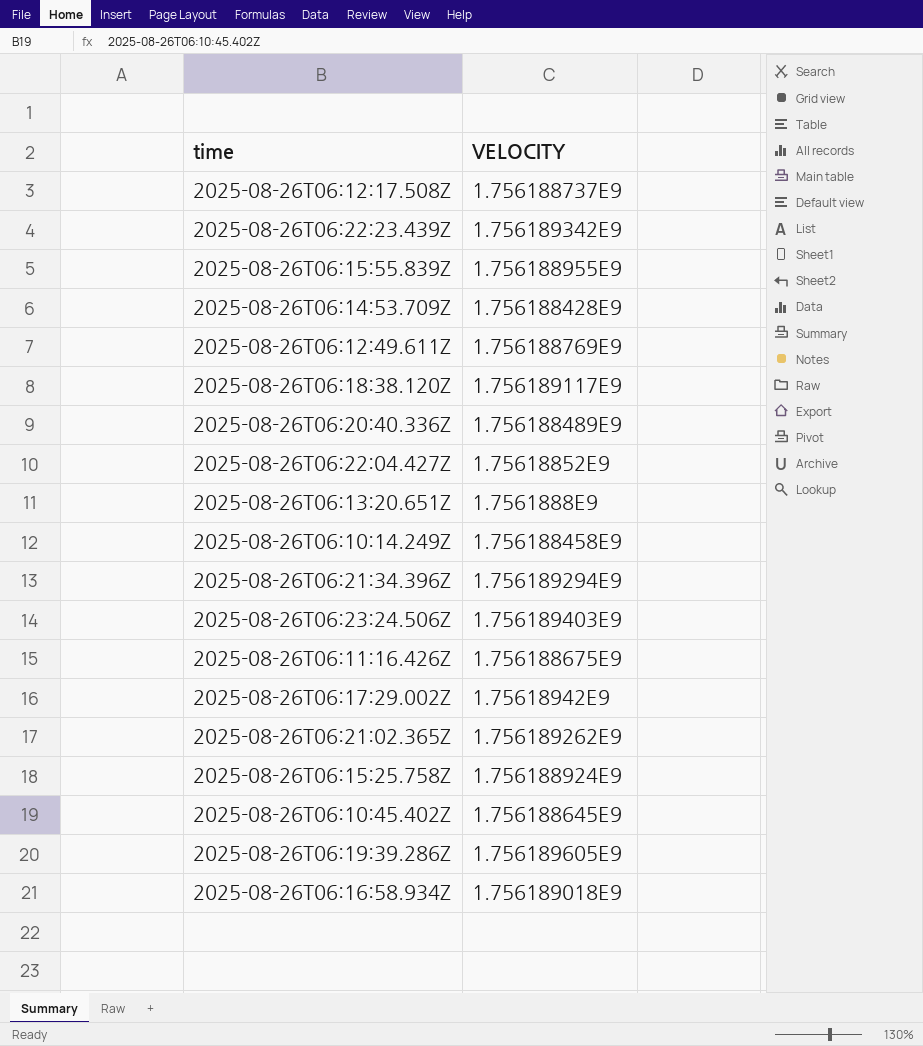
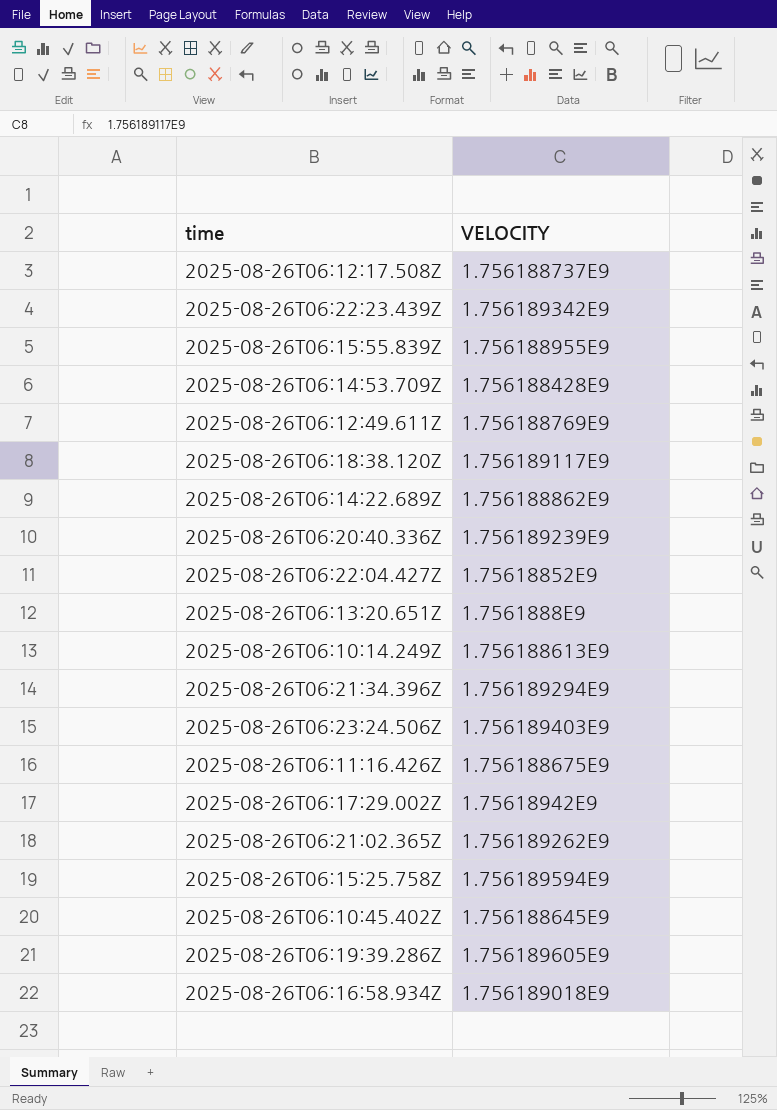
row 2025-08-26T06:14:22.689Z: none -> 1.756188862E9
2025-08-26T06:20:40.336Z | VELOCITY: 1.756188489E9 -> 1.756189239E9
2025-08-26T06:10:14.249Z | VELOCITY: 1.756188458E9 -> 1.756188613E9
2025-08-26T06:15:25.758Z | VELOCITY: 1.756188924E9 -> 1.756189594E9

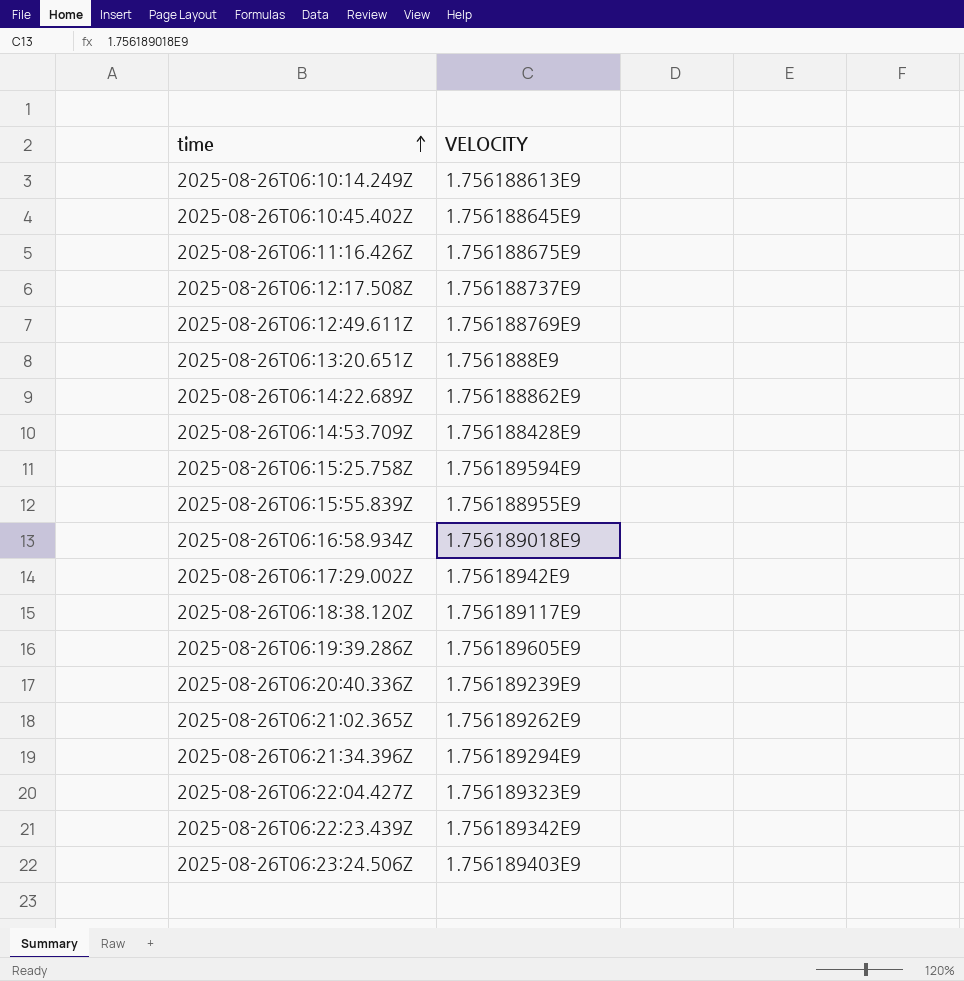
row order: none -> time ascending
2025-08-26T06:22:04.427Z | VELOCITY: 1.75618852E9 -> 1.756189323E9

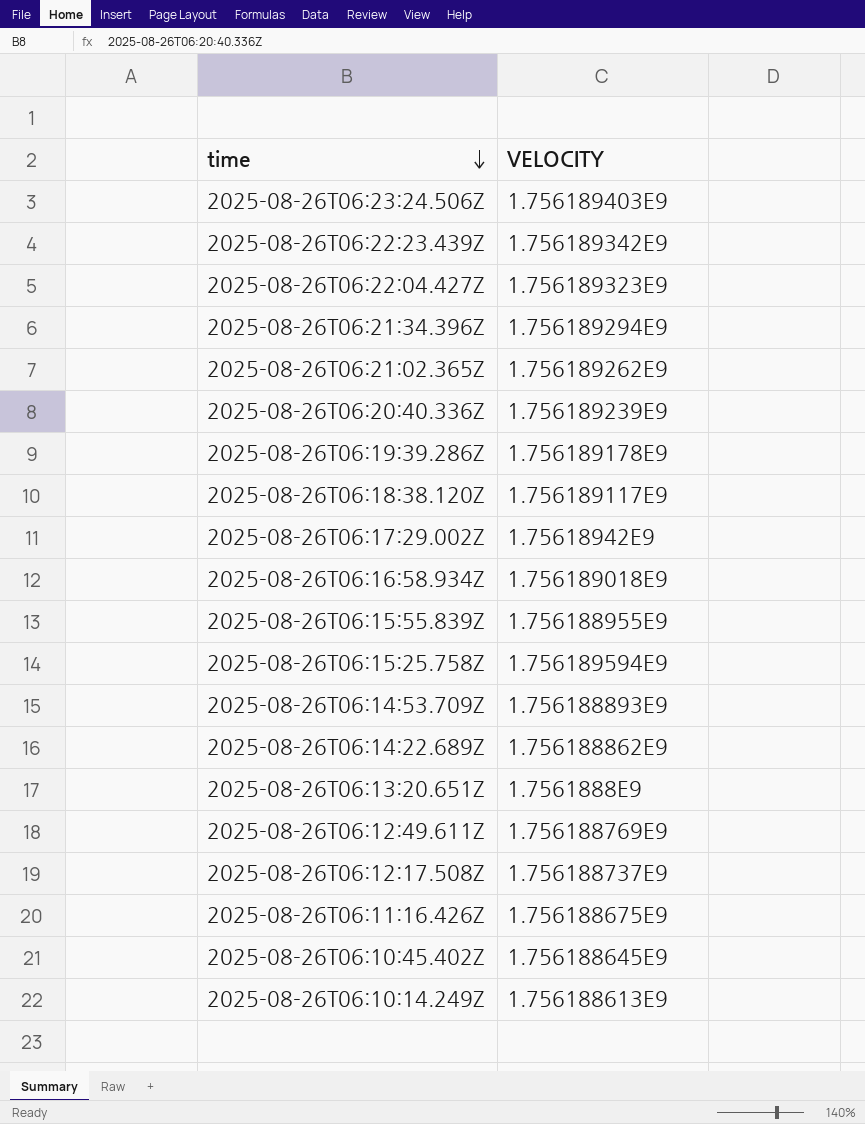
row order: time ascending -> time descending
2025-08-26T06:19:39.286Z | VELOCITY: 1.756189605E9 -> 1.756189178E9
2025-08-26T06:14:53.709Z | VELOCITY: 1.756188428E9 -> 1.756188893E9

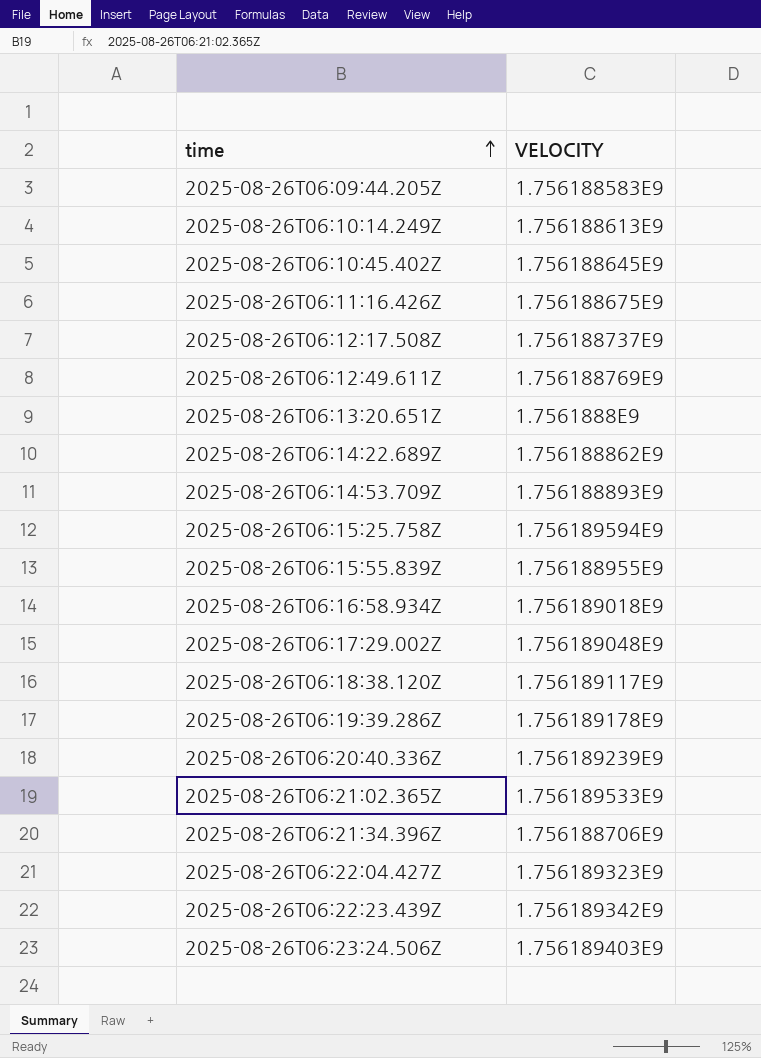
row order: time descending -> time ascending
row 2025-08-26T06:09:44.205Z: none -> 1.756188583E9
2025-08-26T06:17:29.002Z | VELOCITY: 1.75618942E9 -> 1.756189048E9
2025-08-26T06:21:02.365Z | VELOCITY: 1.756189262E9 -> 1.756189533E9
2025-08-26T06:21:34.396Z | VELOCITY: 1.756189294E9 -> 1.756188706E9

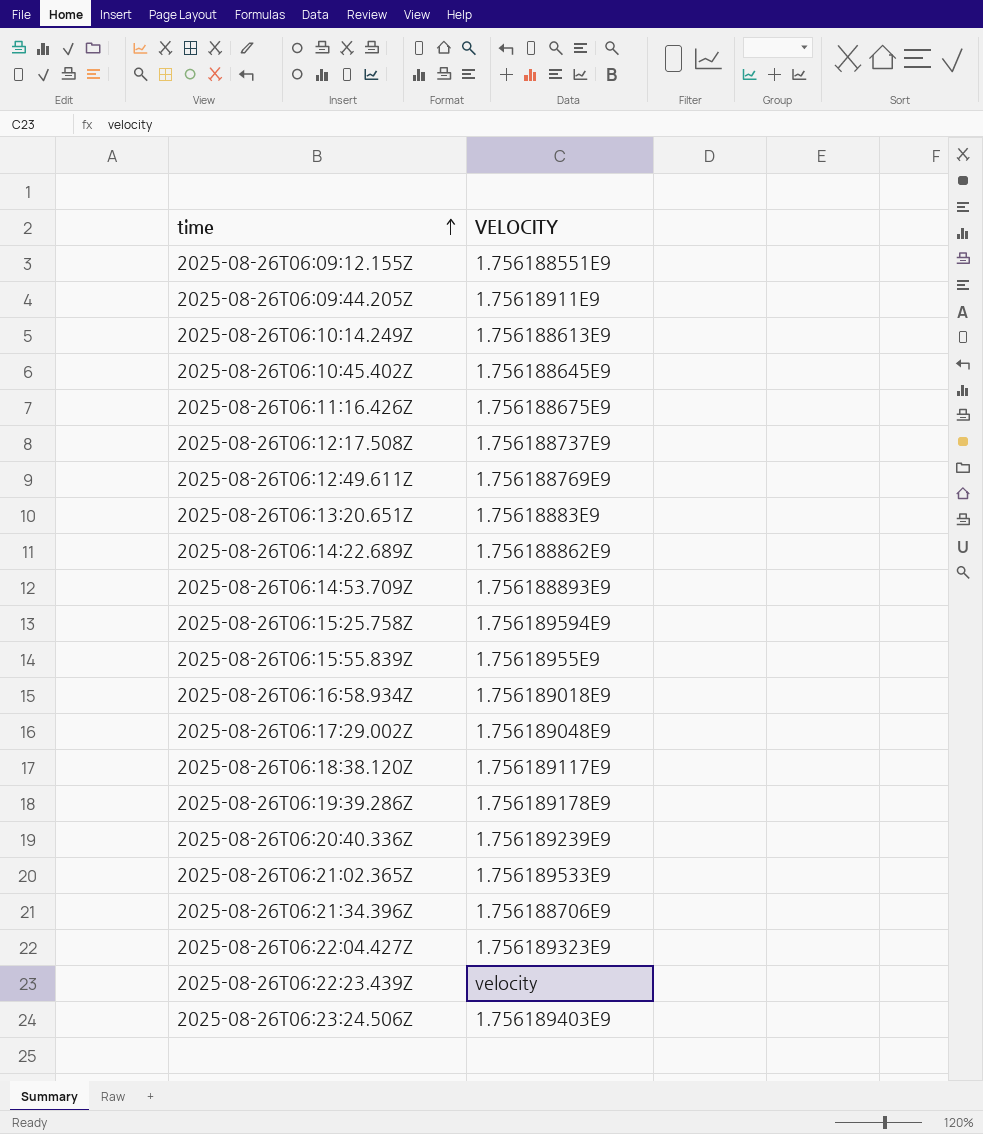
row 2025-08-26T06:09:12.155Z: none -> 1.756188551E9
2025-08-26T06:09:44.205Z | VELOCITY: 1.756188583E9 -> 1.75618911E9
2025-08-26T06:13:20.651Z | VELOCITY: 1.7561888E9 -> 1.75618883E9
2025-08-26T06:15:55.839Z | VELOCITY: 1.756188955E9 -> 1.75618955E9
2025-08-26T06:22:23.439Z | VELOCITY: 1.756189342E9 -> velocity

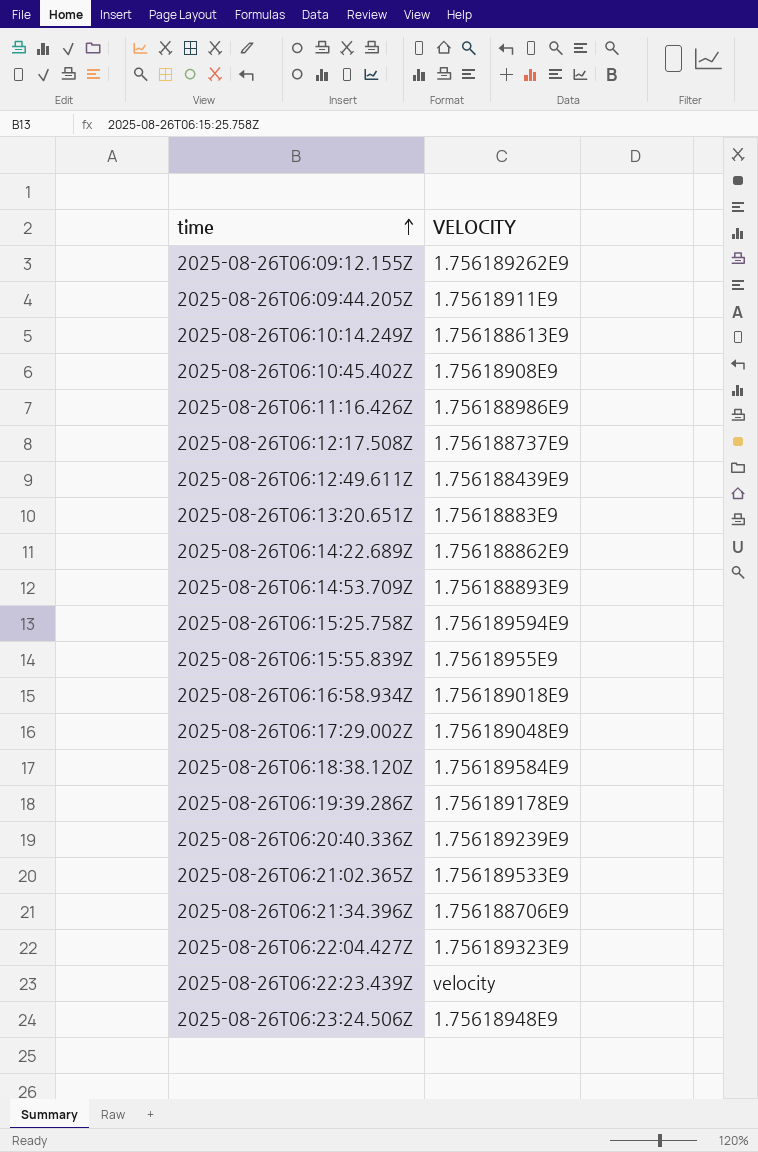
2025-08-26T06:09:12.155Z | VELOCITY: 1.756188551E9 -> 1.756189262E9
2025-08-26T06:10:45.402Z | VELOCITY: 1.756188645E9 -> 1.75618908E9
2025-08-26T06:11:16.426Z | VELOCITY: 1.756188675E9 -> 1.756188986E9
2025-08-26T06:12:49.611Z | VELOCITY: 1.756188769E9 -> 1.756188439E9
2025-08-26T06:18:38.120Z | VELOCITY: 1.756189117E9 -> 1.756189584E9
2025-08-26T06:23:24.506Z | VELOCITY: 1.756189403E9 -> 1.75618948E9

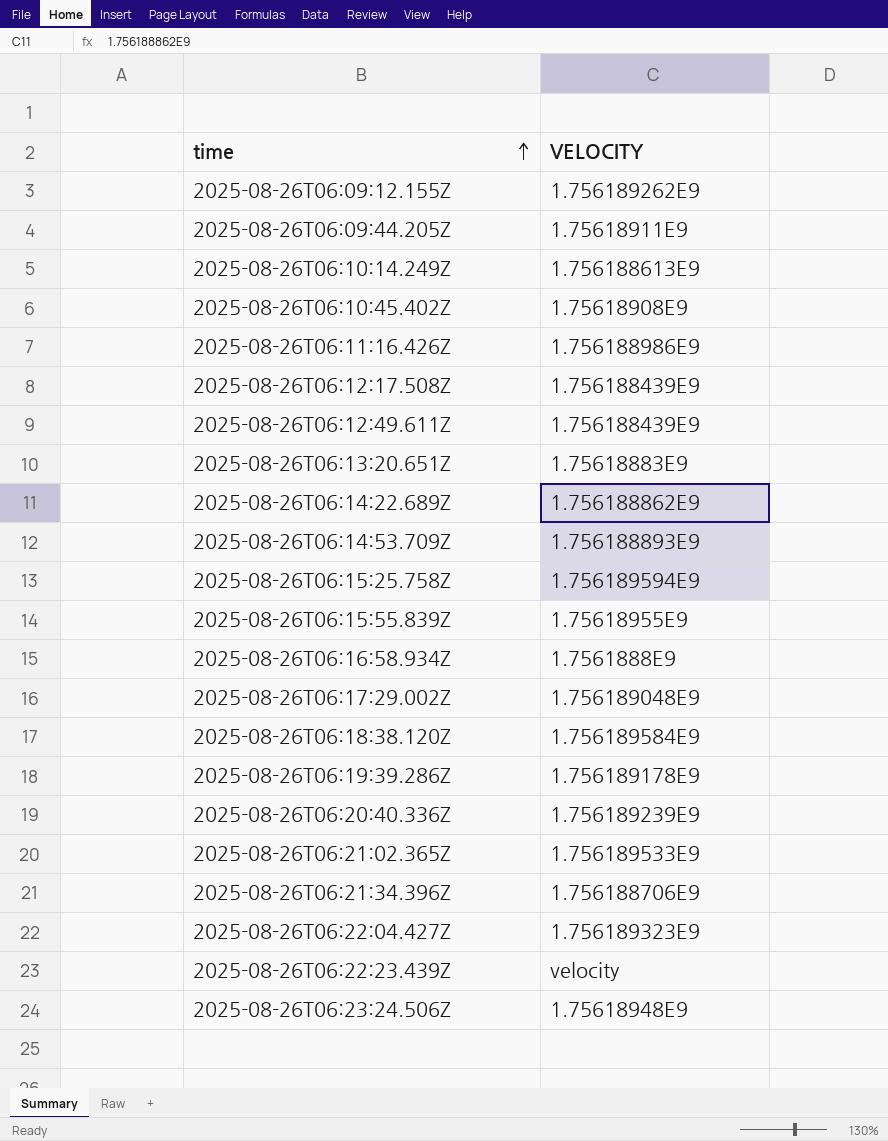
2025-08-26T06:12:17.508Z | VELOCITY: 1.756188737E9 -> 1.756188439E9
2025-08-26T06:16:58.934Z | VELOCITY: 1.756189018E9 -> 1.7561888E9

